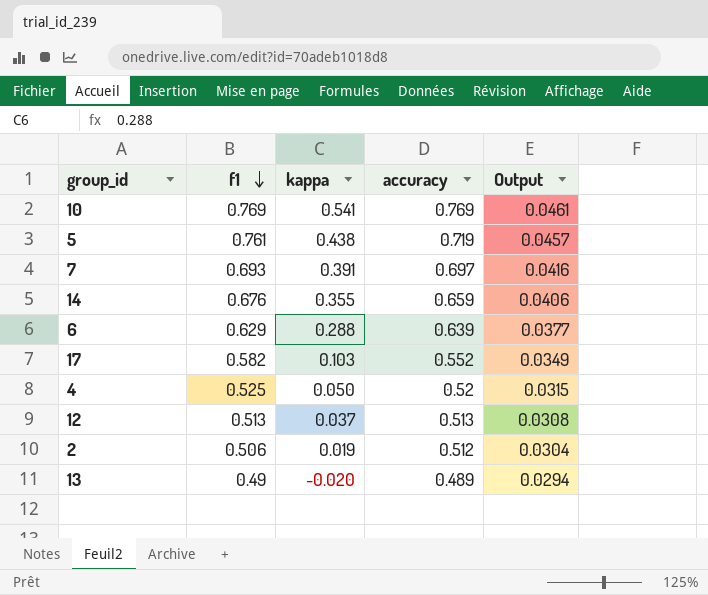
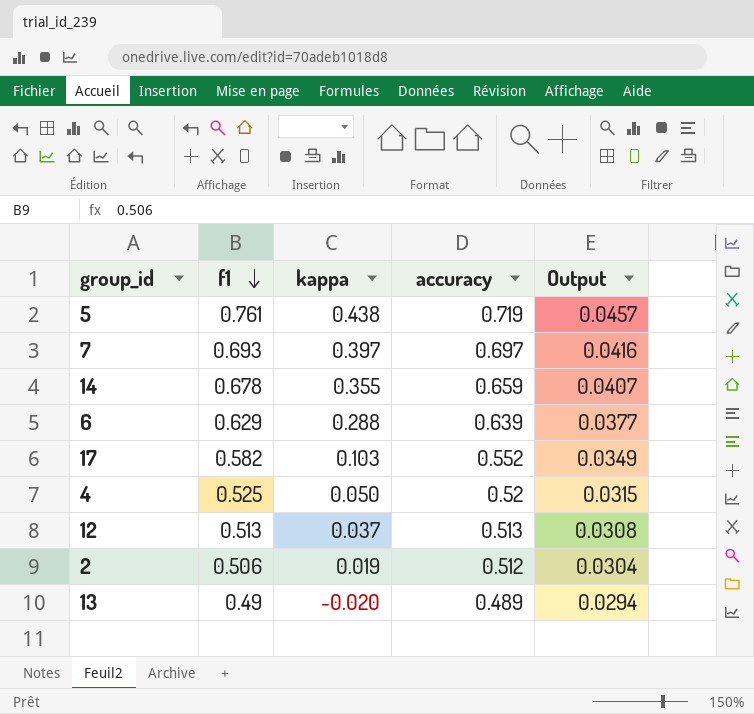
row 10: 0.769 | 0.541 | 0.769 | 0.0461 -> none
7 | kappa: 0.391 -> 0.397
14 | f1: 0.676 -> 0.678
14 | Output: 0.0406 -> 0.0407

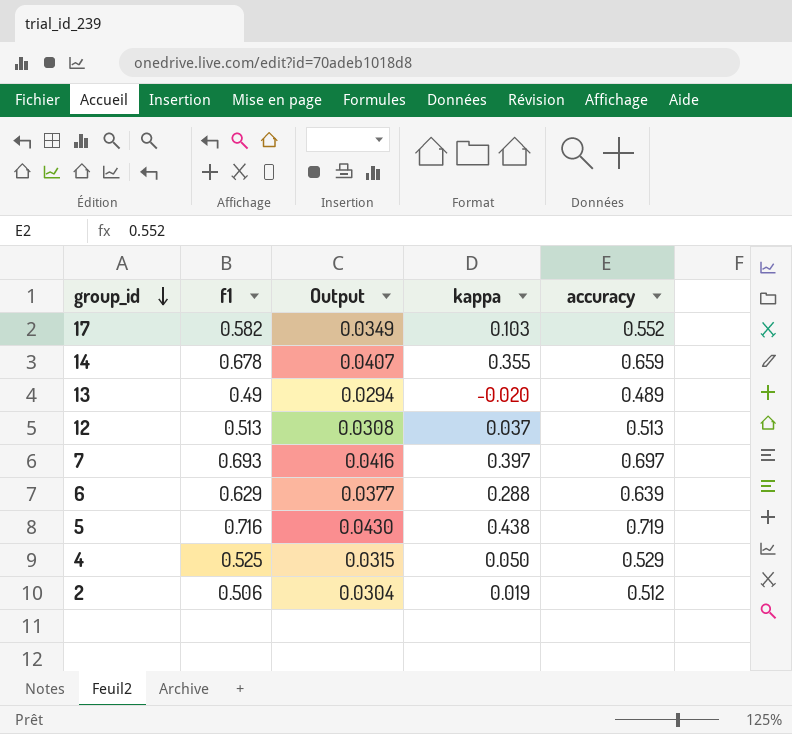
row order: f1 descending -> group_id descending
column Output | position: 5 -> 3
5 | f1: 0.761 -> 0.716
5 | Output: 0.0457 -> 0.0430
4 | accuracy: 0.52 -> 0.529

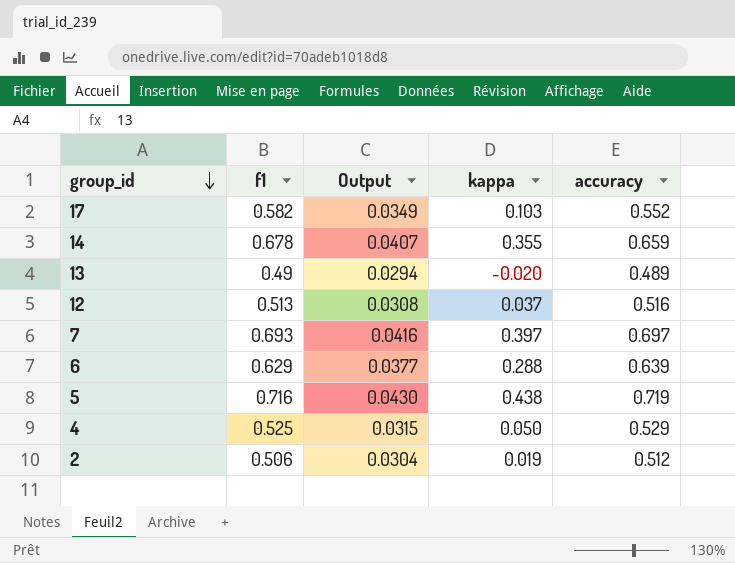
12 | accuracy: 0.513 -> 0.516

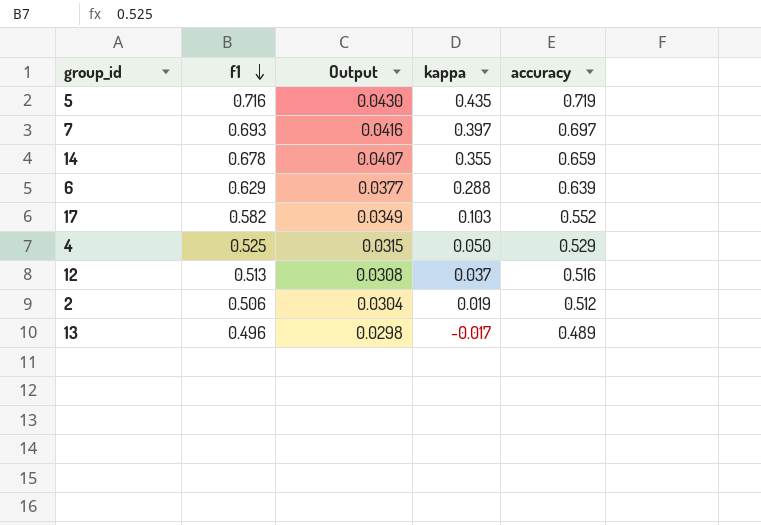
row order: group_id descending -> f1 descending
5 | kappa: 0.438 -> 0.435
13 | f1: 0.49 -> 0.496
13 | Output: 0.0294 -> 0.0298
13 | kappa: -0.020 -> -0.017

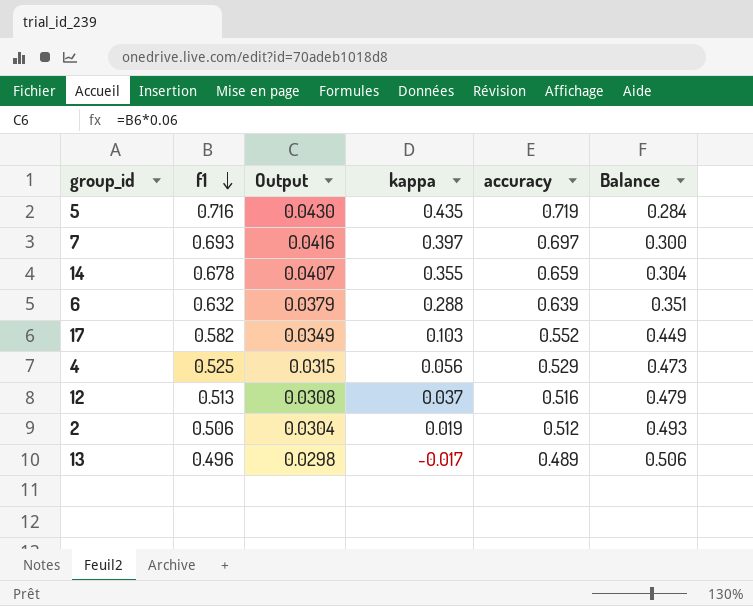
column Balance | formula: none -> [accuracy] - [kappa]
6 | f1: 0.629 -> 0.632
6 | Output: 0.0377 -> 0.0379
4 | kappa: 0.050 -> 0.056

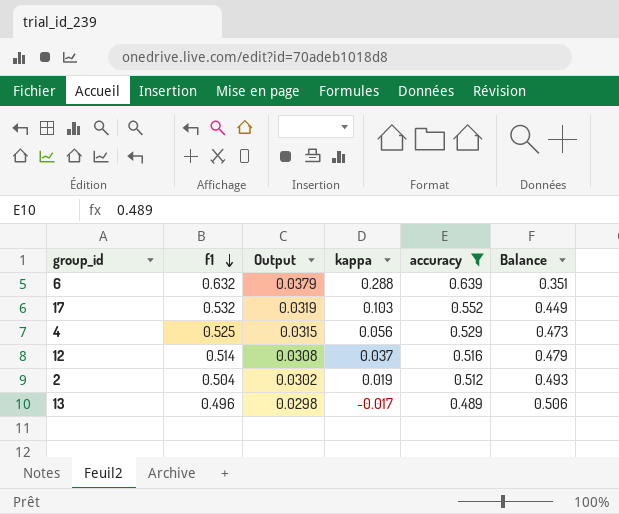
filter: none -> accuracy <= 0.639
17 | f1: 0.582 -> 0.532
17 | Output: 0.0349 -> 0.0319
12 | f1: 0.513 -> 0.514
2 | f1: 0.506 -> 0.504
2 | Output: 0.0304 -> 0.0302

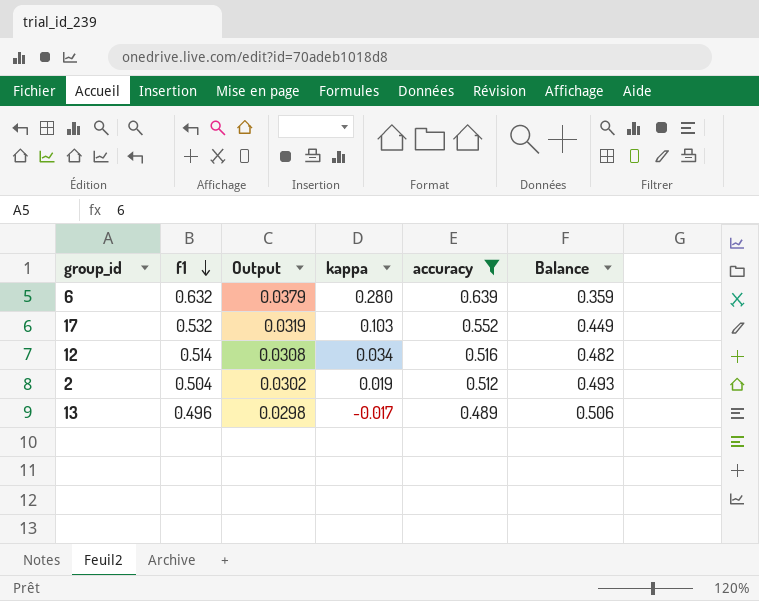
row 4: 0.525 | 0.0315 | 0.056 | 0.529 | 0.473 -> none
6 | kappa: 0.288 -> 0.280
6 | Balance: 0.351 -> 0.359
12 | kappa: 0.037 -> 0.034
12 | Balance: 0.479 -> 0.482

